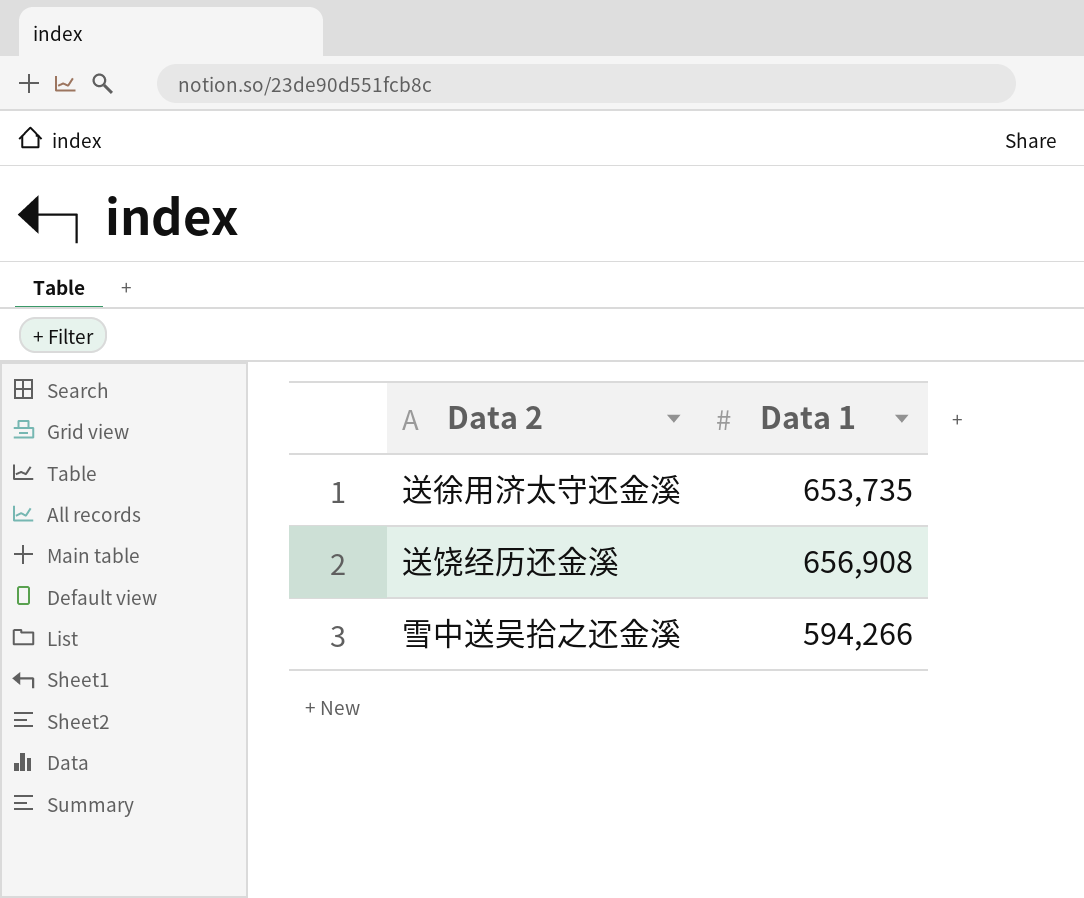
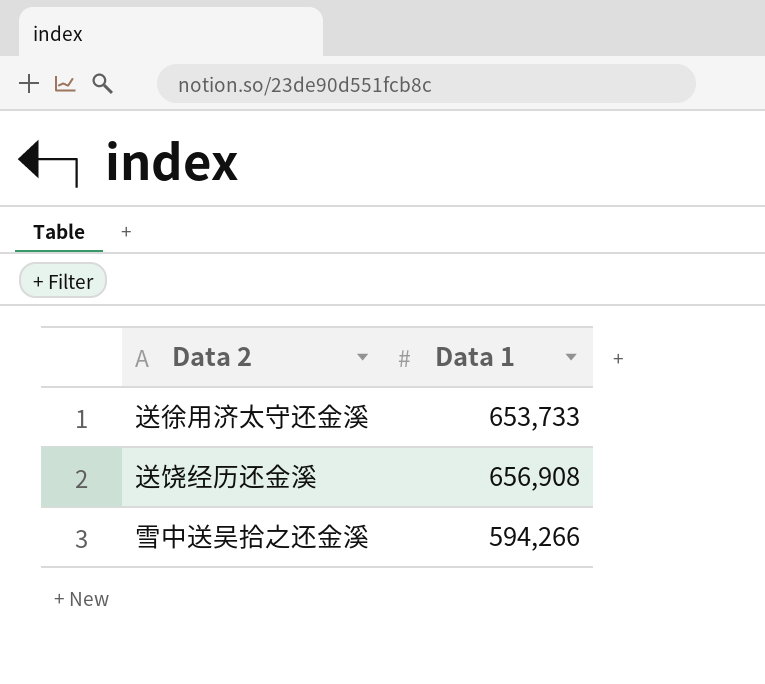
送徐用济太守还金溪 | Data 1: 653,735 -> 653,733

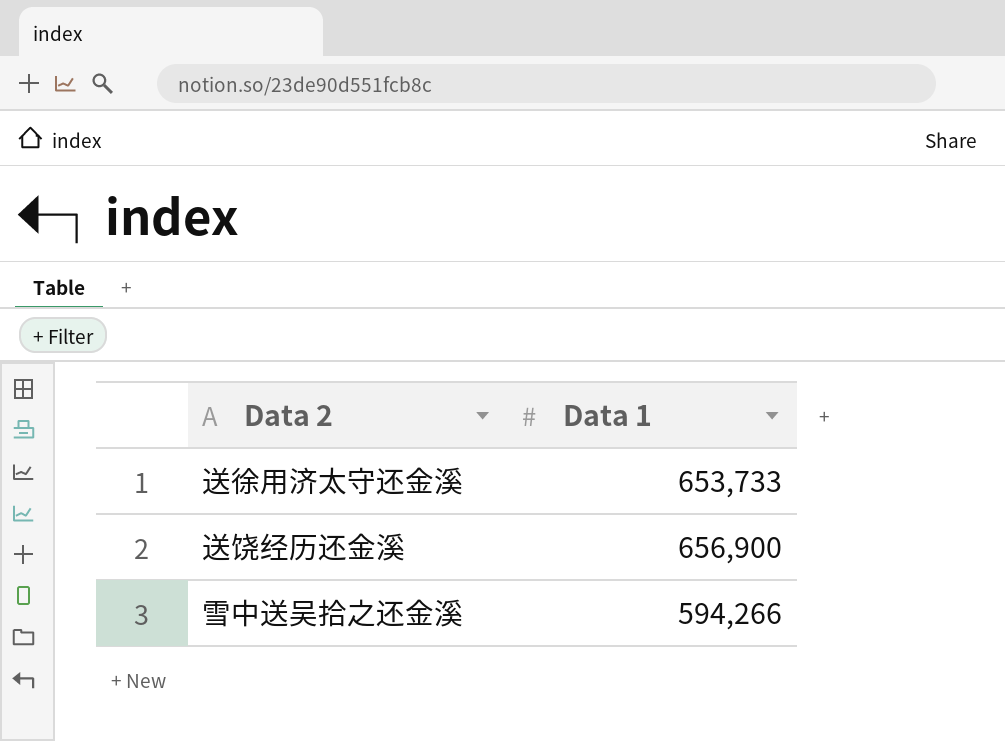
送饶经历还金溪 | Data 1: 656,908 -> 656,900

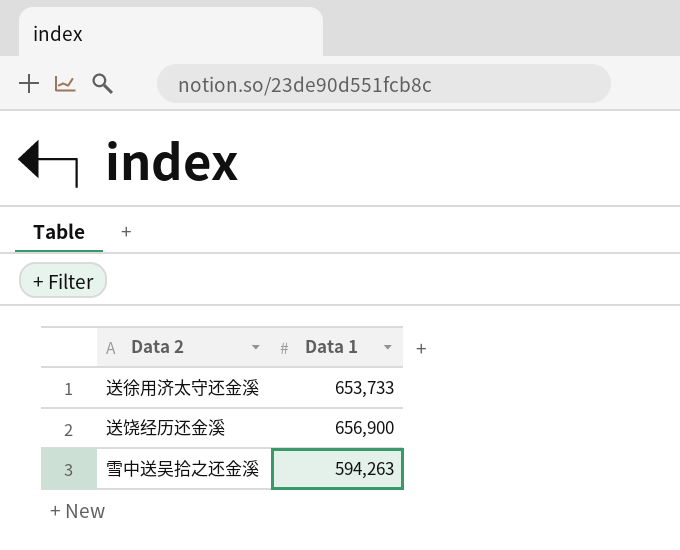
雪中送吴拾之还金溪 | Data 1: 594,266 -> 594,263

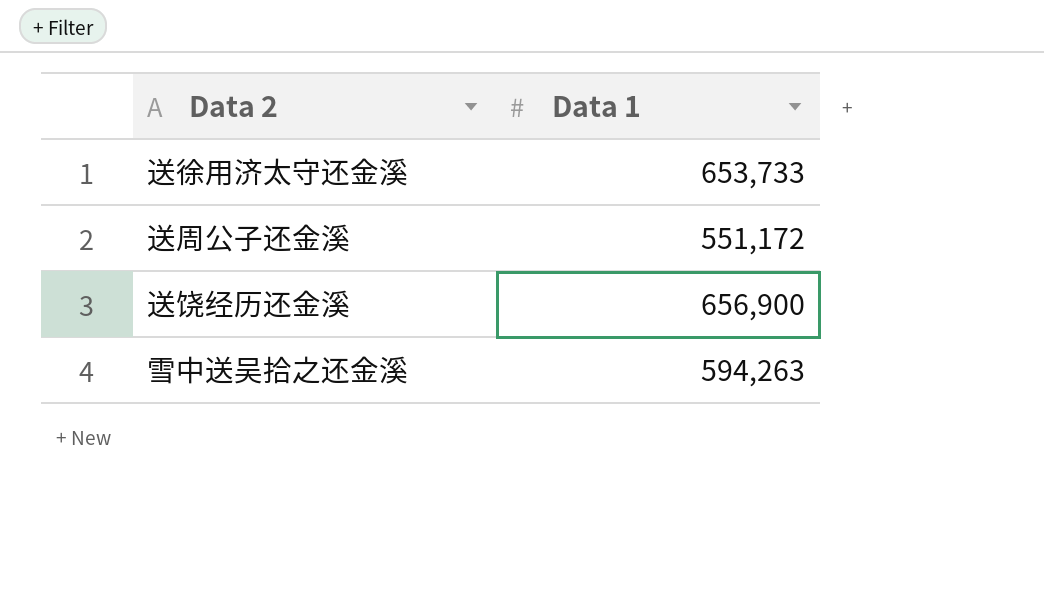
row 送周公子还金溪: none -> 551,172

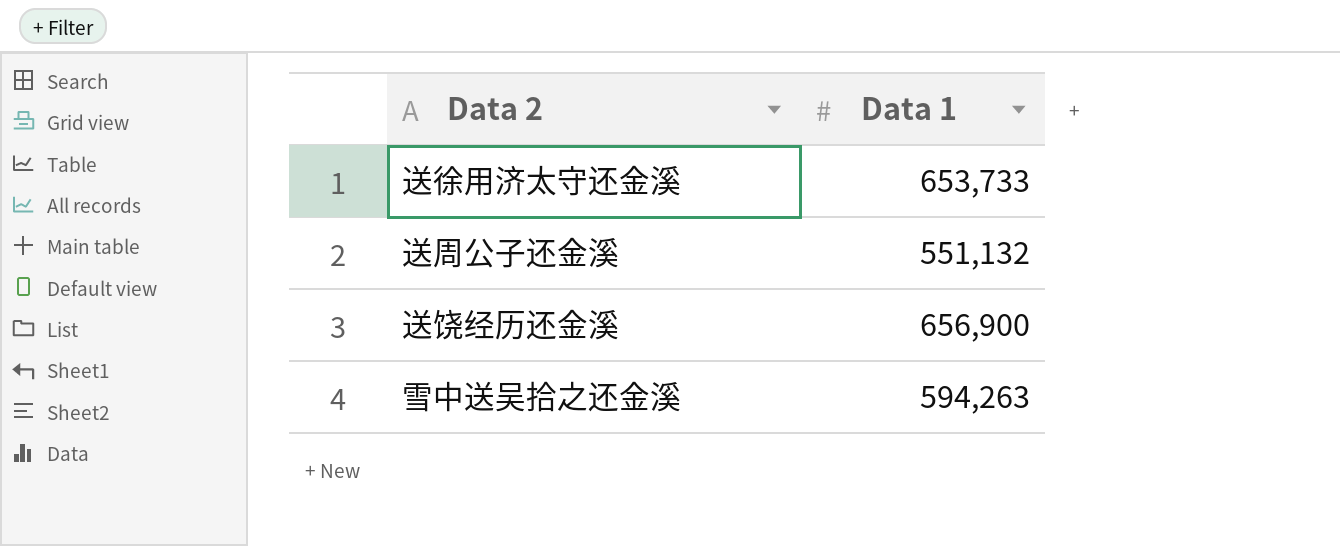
送周公子还金溪 | Data 1: 551,172 -> 551,132

